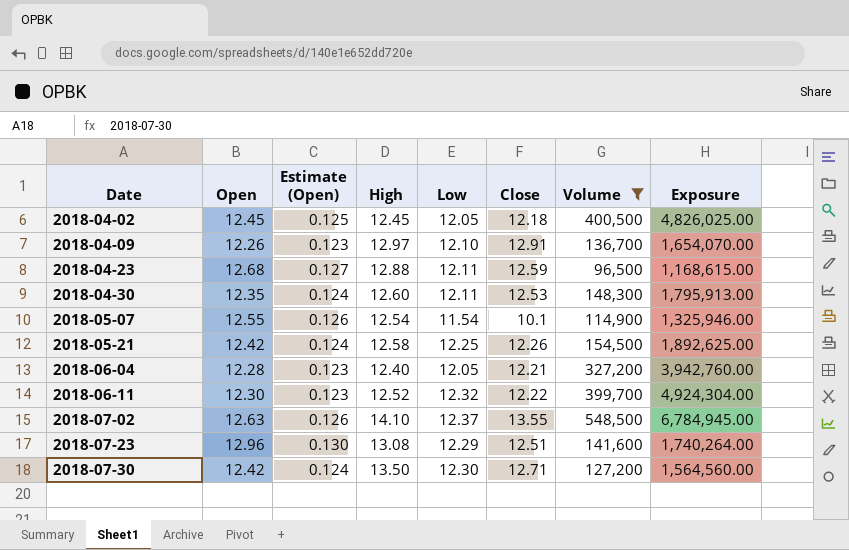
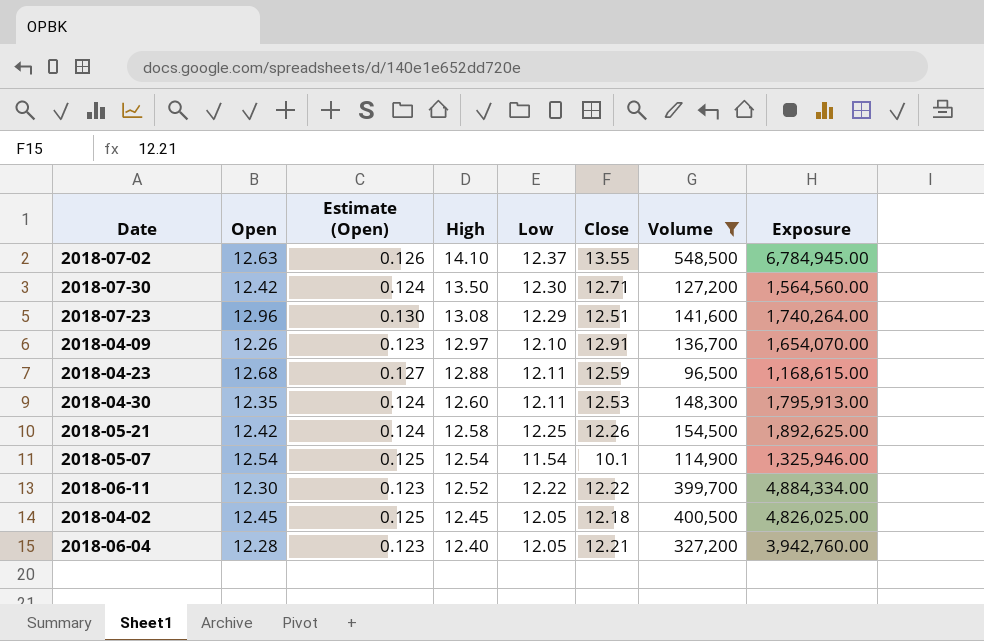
row order: Date ascending -> High descending
2018-05-07 | Open: 12.55 -> 12.54
2018-05-07 | Estimate (Open): 0.126 -> 0.125
2018-06-11 | Low: 12.32 -> 12.22
2018-06-11 | Exposure: 4,924,304.00 -> 4,884,334.00

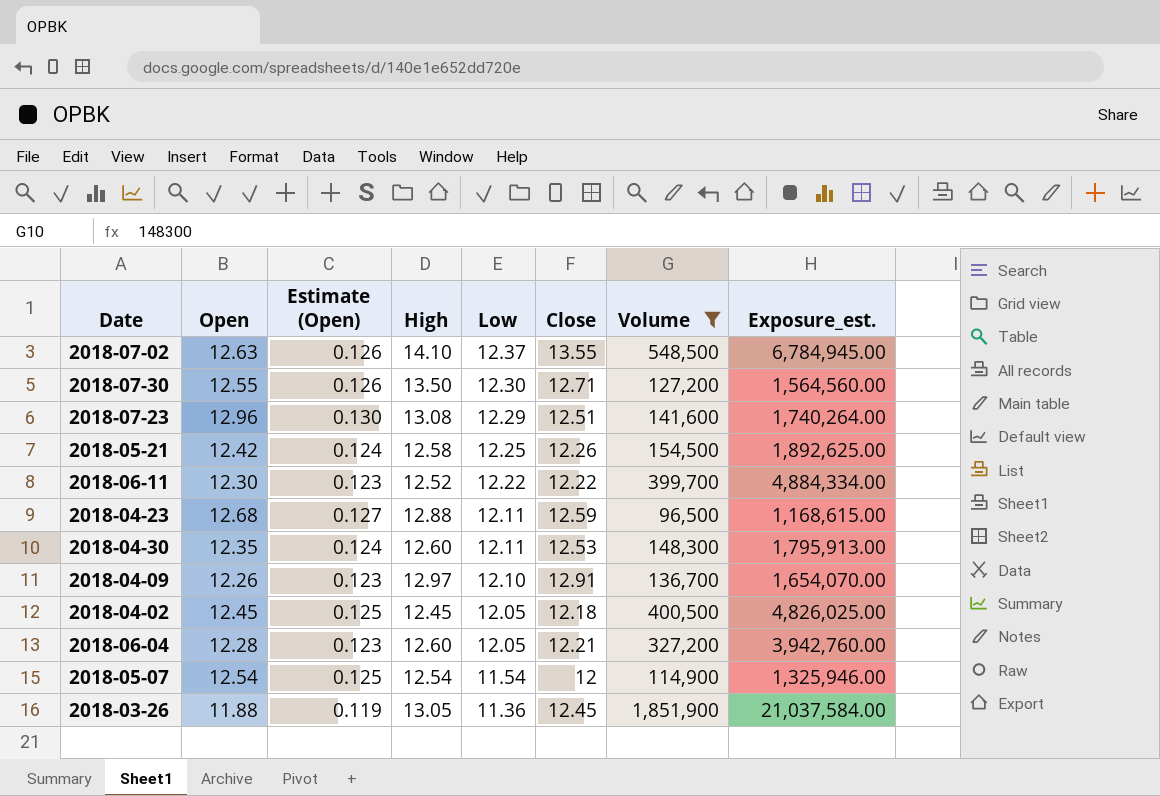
row order: High descending -> Low descending
column name: Exposure -> Exposure_est.
2018-07-30 | Open: 12.42 -> 12.55
2018-07-30 | Estimate (Open): 0.124 -> 0.126
2018-06-04 | High: 12.40 -> 12.60
2018-05-07 | Close: 10.1 -> 12
row 2018-03-26: none -> 11.88 | 0.119 | 13.05 | 11.36 | 12.45 | 1,851,900 | 21,037,584.00

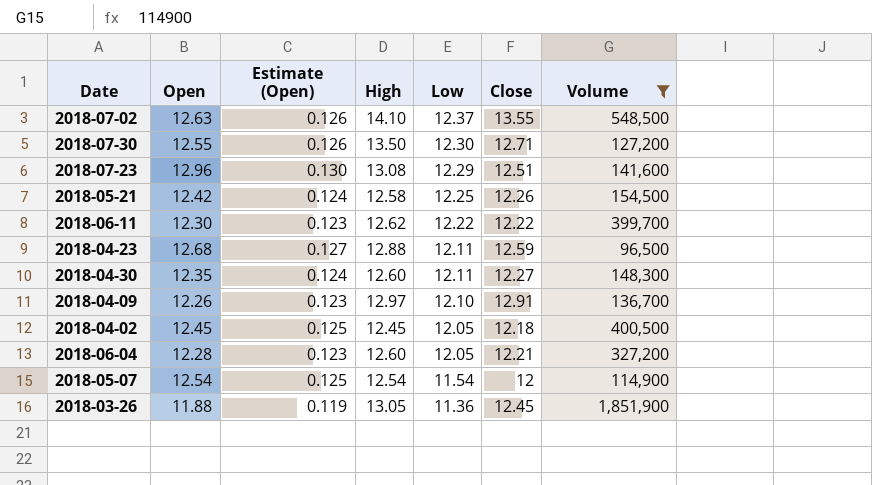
column Exposure_est. | formula: [Low] * [Volume] -> none
2018-06-11 | High: 12.52 -> 12.62
2018-04-30 | Close: 12.53 -> 12.27

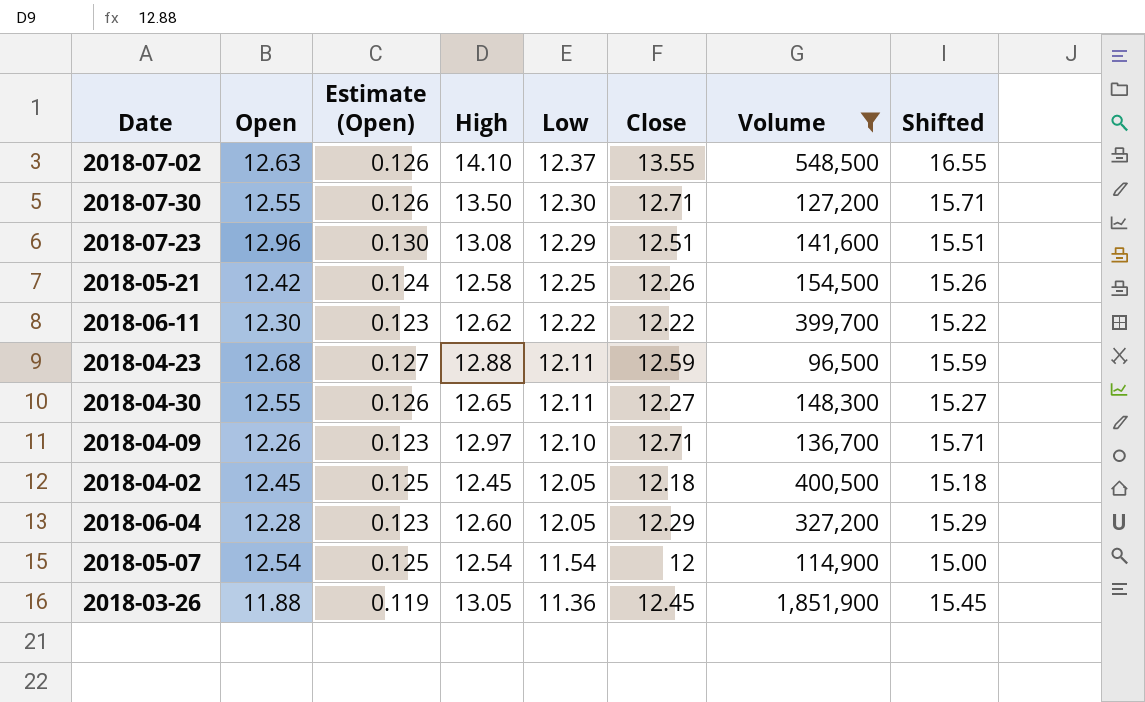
column Shifted | formula: none -> [Close] + 3
2018-04-30 | Open: 12.35 -> 12.55
2018-04-30 | Estimate (Open): 0.124 -> 0.126
2018-04-30 | High: 12.60 -> 12.65
2018-04-09 | Close: 12.91 -> 12.71
2018-06-04 | Close: 12.21 -> 12.29

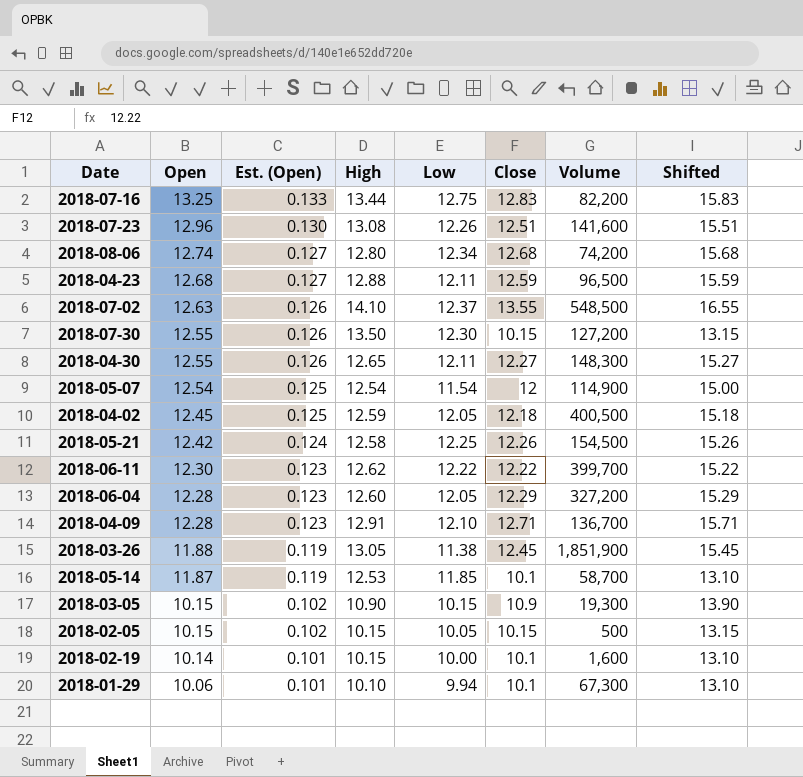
filter: Volume >= 96,500 -> none
row order: Low descending -> Open descending
column name: Estimate (Open) -> Est. (Open)
2018-07-23 | Low: 12.29 -> 12.26
2018-07-30 | Close: 12.71 -> 10.15
2018-07-30 | Shifted: 15.71 -> 13.15
2018-04-02 | High: 12.45 -> 12.59
2018-04-09 | Open: 12.26 -> 12.28
2018-04-09 | High: 12.97 -> 12.91
2018-03-26 | Low: 11.36 -> 11.38

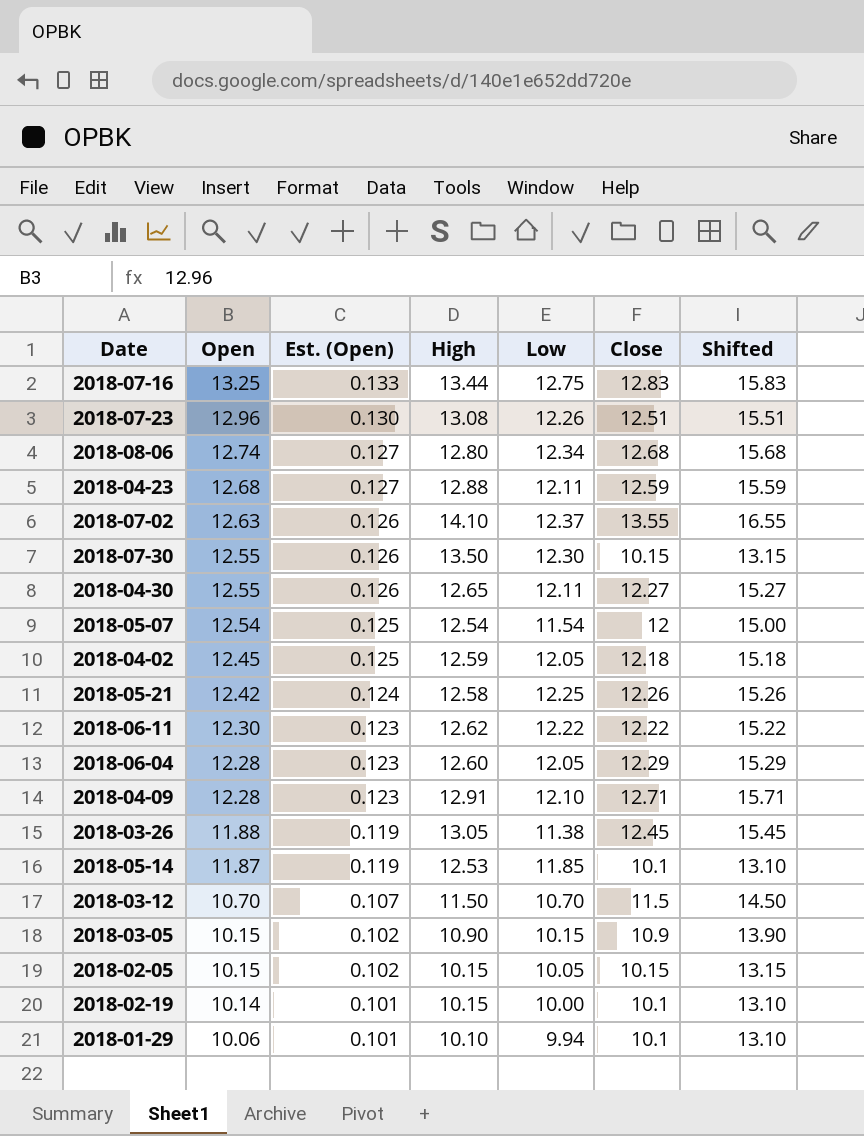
column Volume | position: 7 -> none
row 2018-03-12: none -> 10.70 | 0.107 | 11.50 | 10.70 | 11.5 | 14.50

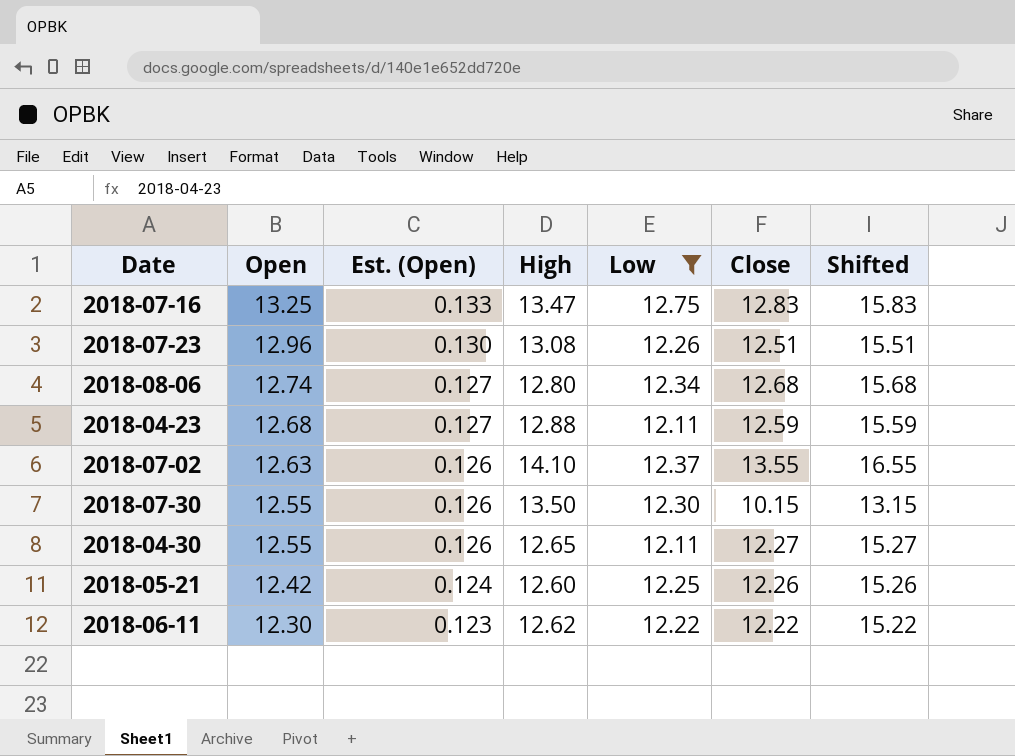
filter: none -> Low >= 12.11
2018-07-16 | High: 13.44 -> 13.47
2018-05-21 | High: 12.58 -> 12.60

